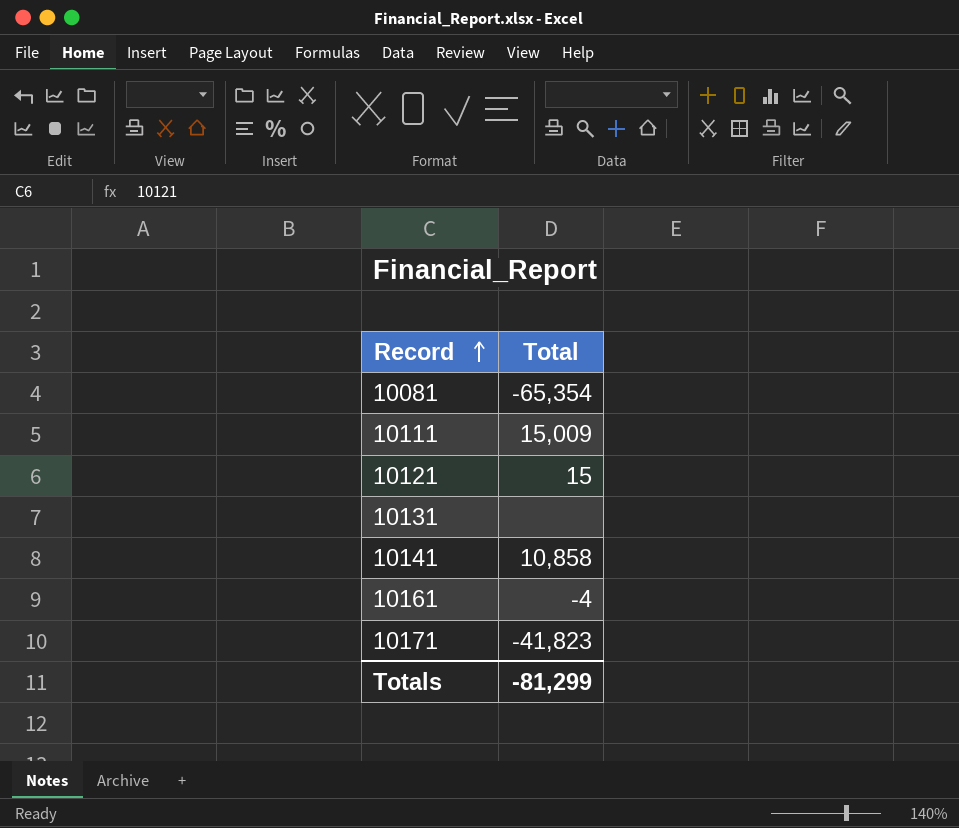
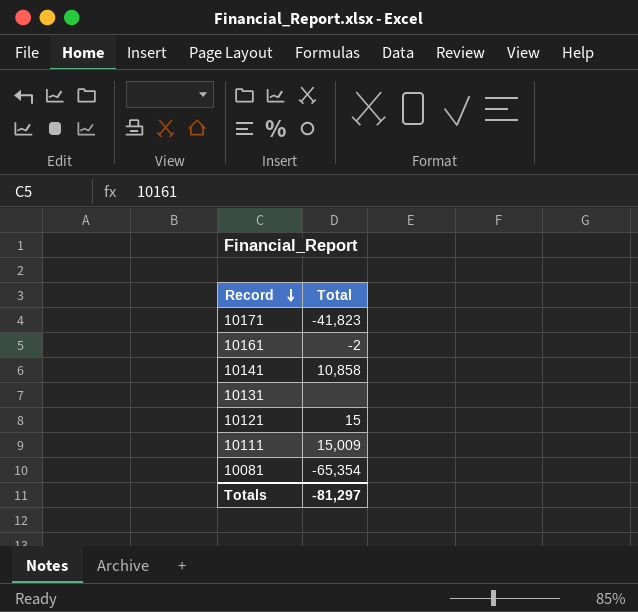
row order: Record ascending -> Record descending
10161 | Total: -4 -> -2
Totals | Total: -81,299 -> -81,297

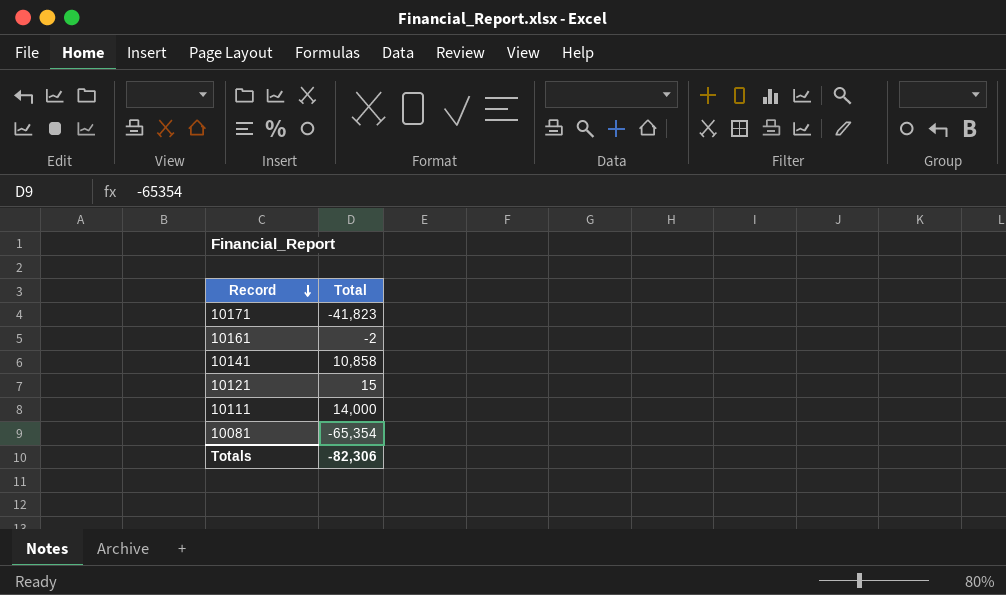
row 10131: none -> none
10111 | Total: 15,009 -> 14,000
Totals | Total: -81,297 -> -82,306

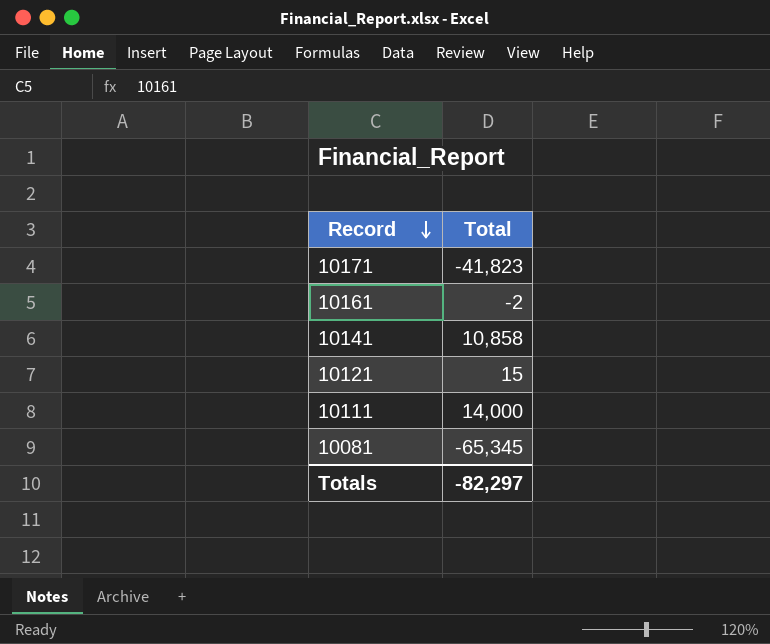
10081 | Total: -65,354 -> -65,345
Totals | Total: -82,306 -> -82,297

